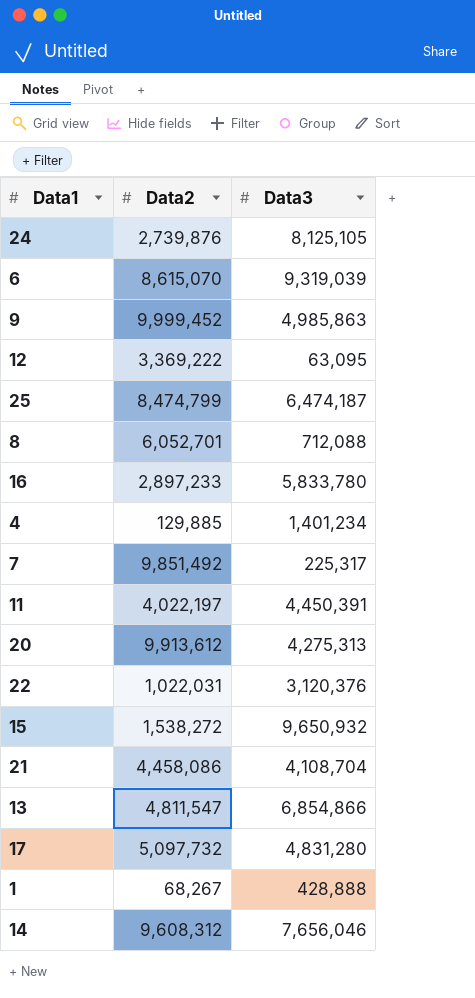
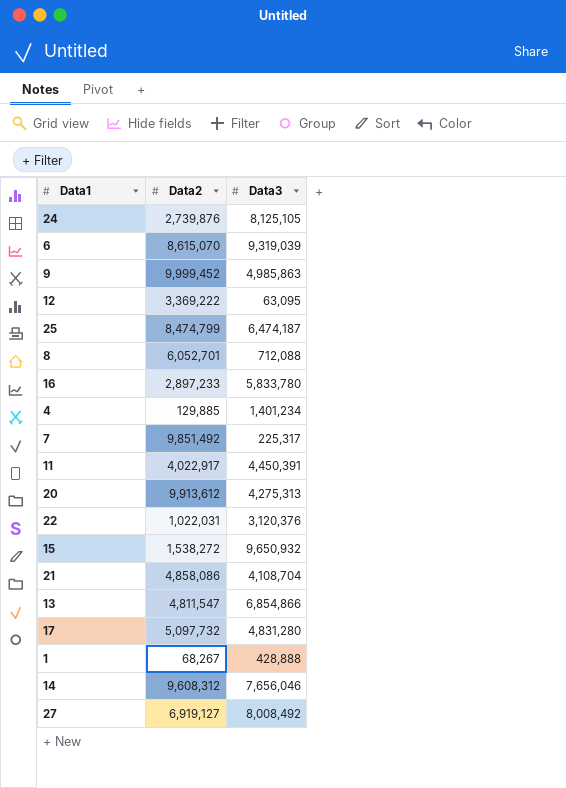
11 | Data2: 4,022,197 -> 4,022,917
21 | Data2: 4,458,086 -> 4,858,086
row 27: none -> 6,919,127 | 8,008,492

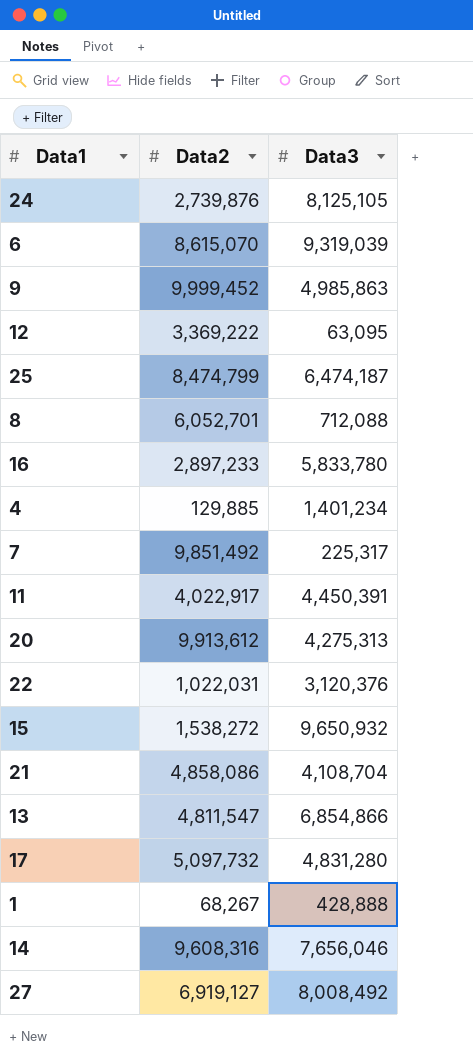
14 | Data2: 9,608,312 -> 9,608,316

